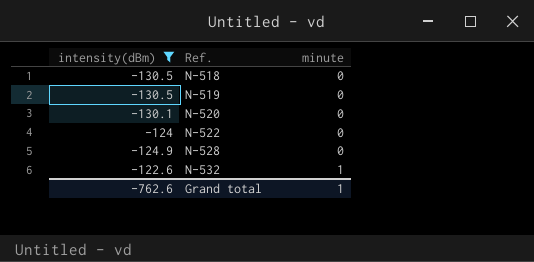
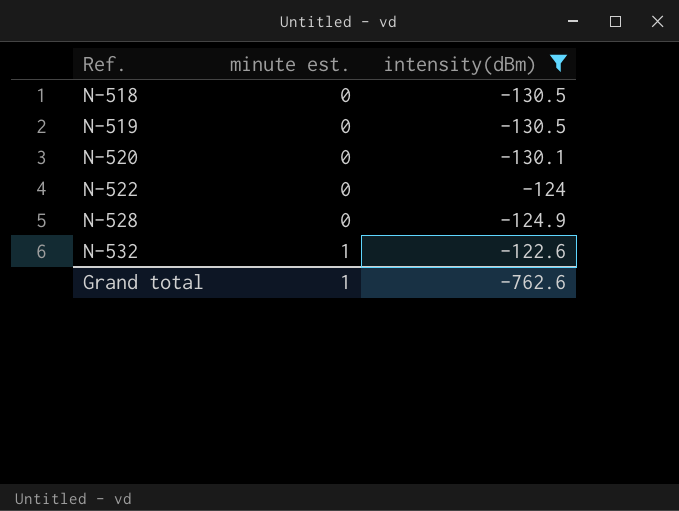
column name: minute -> minute est.
column intensity(dBm) | position: 1 -> 3

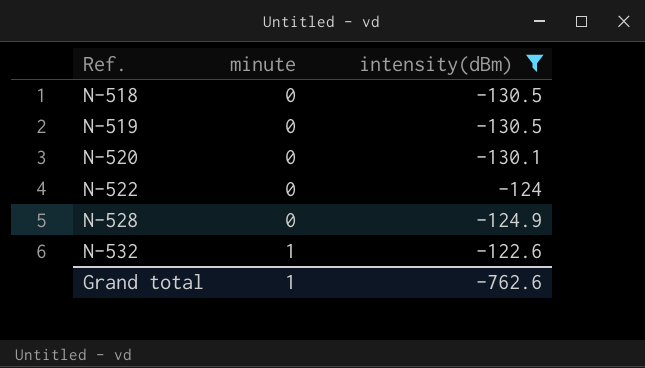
column name: minute est. -> minute

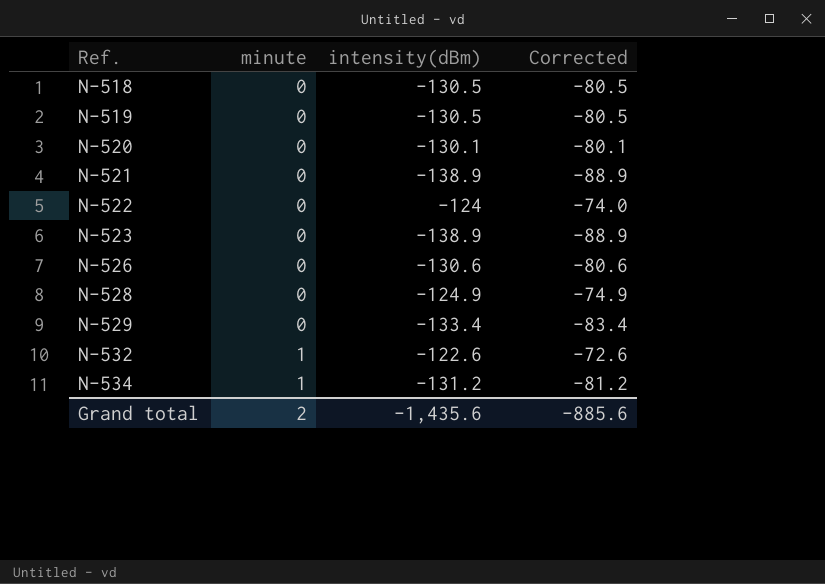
filter: intensity(dBm) >= -130.5 -> none
column Corrected | formula: none -> [intensity(dBm)] + 50
Grand total | minute: 1 -> 2
Grand total | intensity(dBm): -762.6 -> -1,435.6

